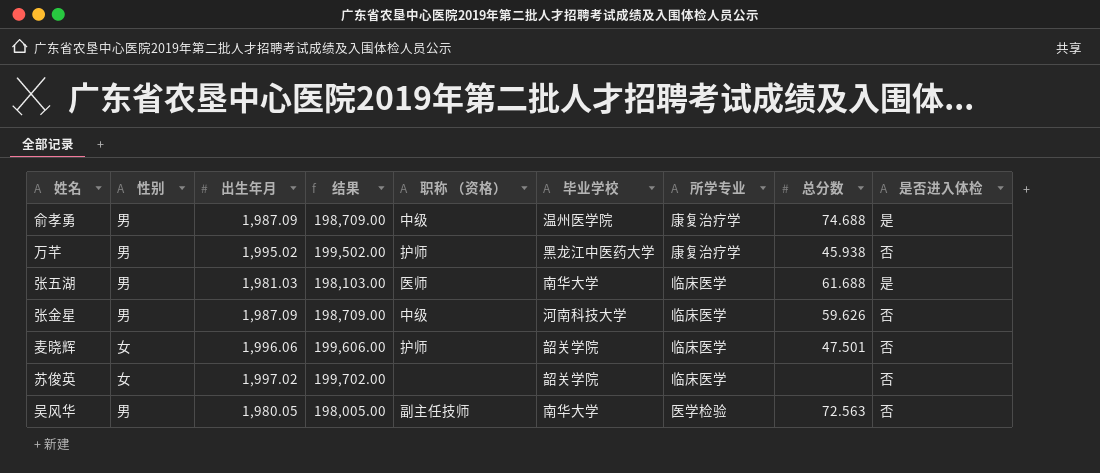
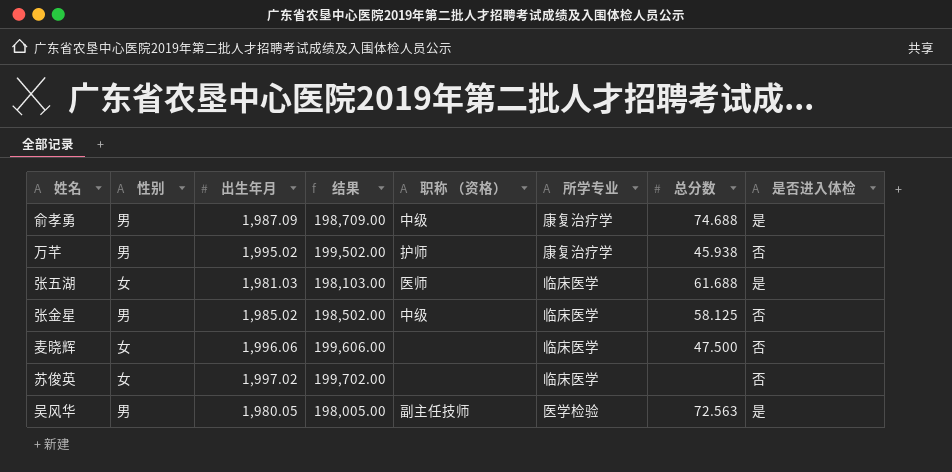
column 毕业学校 | position: 6 -> none
张五湖 | 性别: 男 -> 女
张金星 | 出生年月: 1,987.09 -> 1,985.02
张金星 | 结果: 198,709.00 -> 198,502.00
张金星 | 总分数: 59.626 -> 58.125
麦晓辉 | 职称 （资格）: 护师 -> none
麦晓辉 | 总分数: 47.501 -> 47.500
吴风华 | 是否进入体检: 否 -> 是

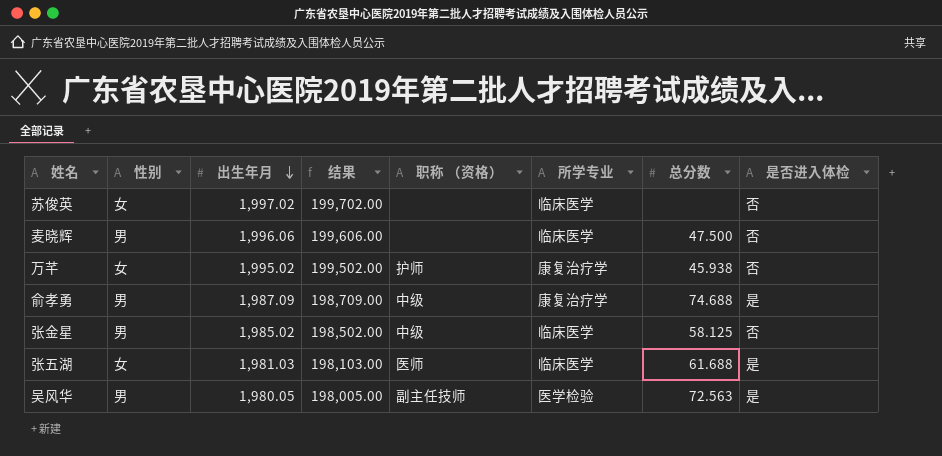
row order: none -> 出生年月 descending
麦晓辉 | 性别: 女 -> 男
万芊 | 性别: 男 -> 女

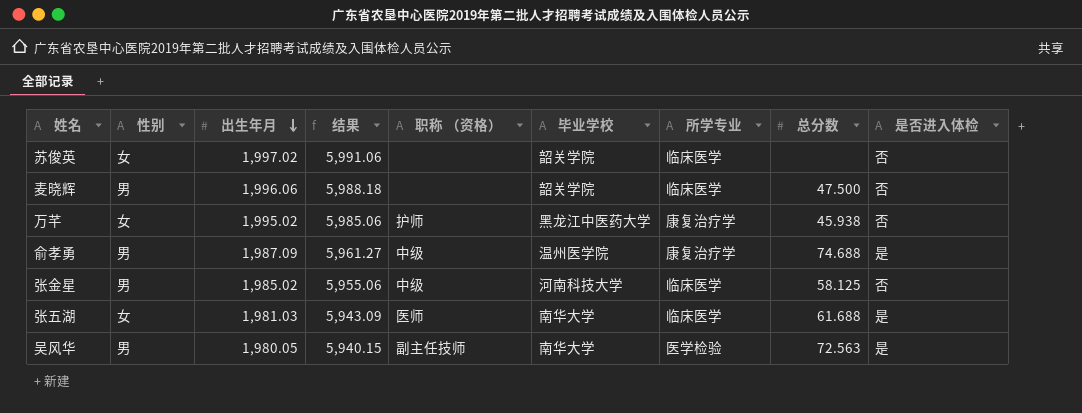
column 结果 | formula: [出生年月] * 100 -> [出生年月] * 3
column 毕业学校 | position: none -> 6

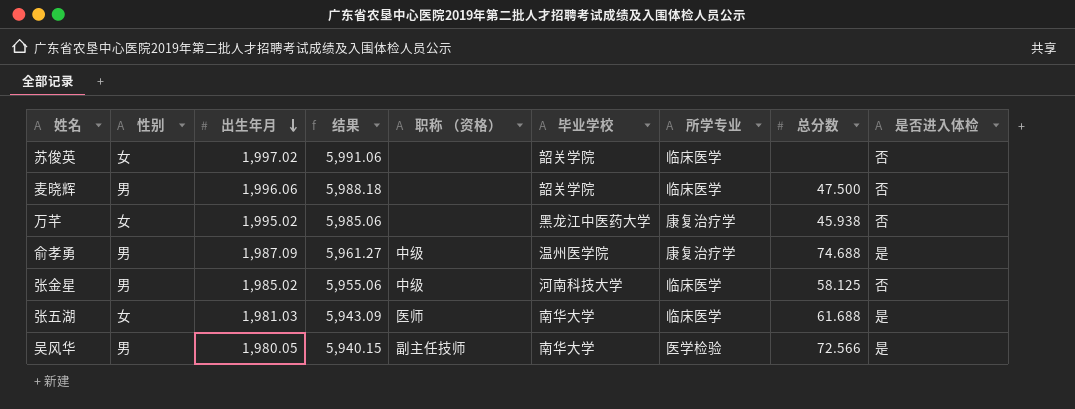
万芊 | 职称 （资格）: 护师 -> none
吴风华 | 总分数: 72.563 -> 72.566

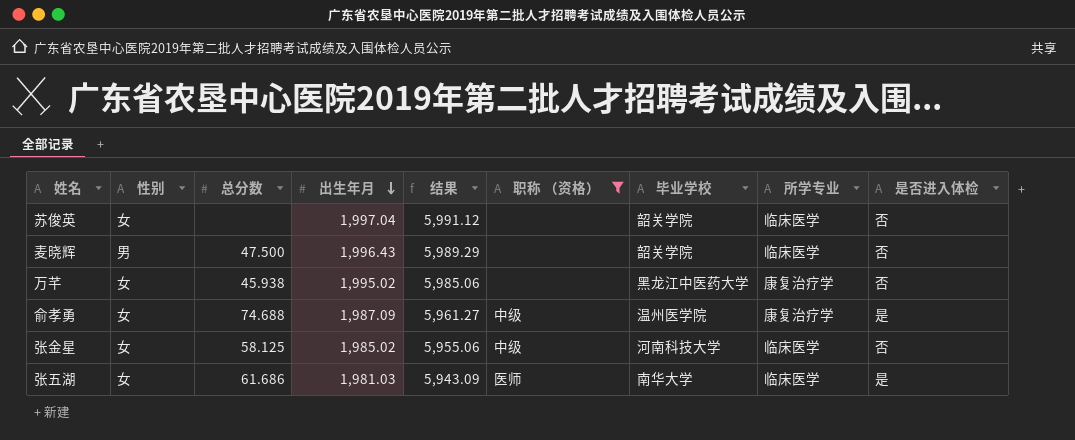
filter: none -> 职称 （资格） != 副主任技师
column 总分数 | position: 8 -> 3
苏俊英 | 出生年月: 1,997.02 -> 1,997.04
苏俊英 | 结果: 5,991.06 -> 5,991.12
麦晓辉 | 出生年月: 1,996.06 -> 1,996.43
麦晓辉 | 结果: 5,988.18 -> 5,989.29
俞孝勇 | 性别: 男 -> 女
张金星 | 性别: 男 -> 女
张五湖 | 总分数: 61.688 -> 61.686

